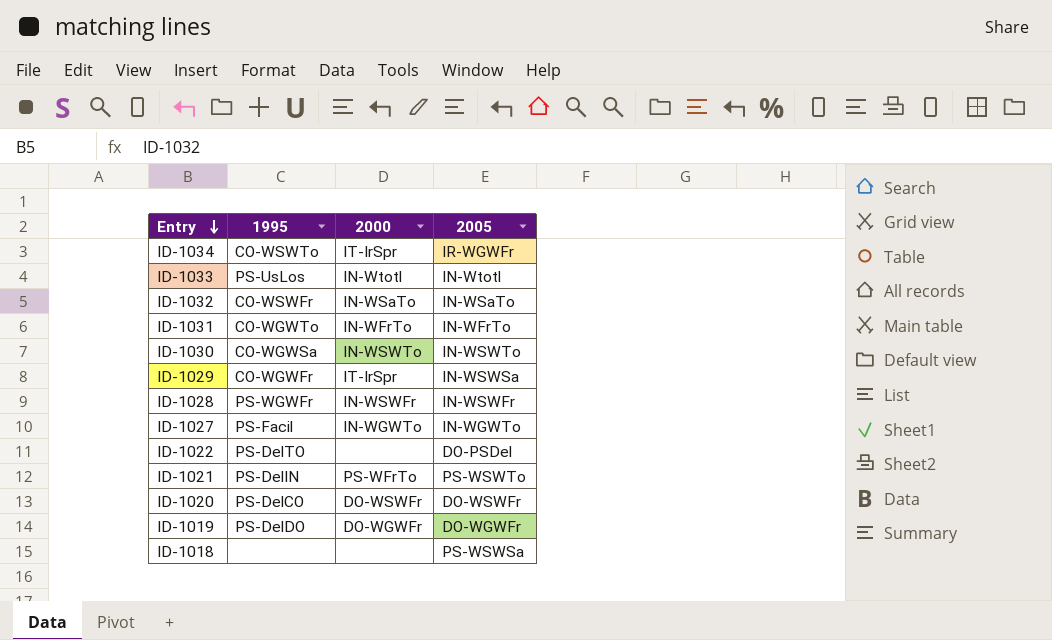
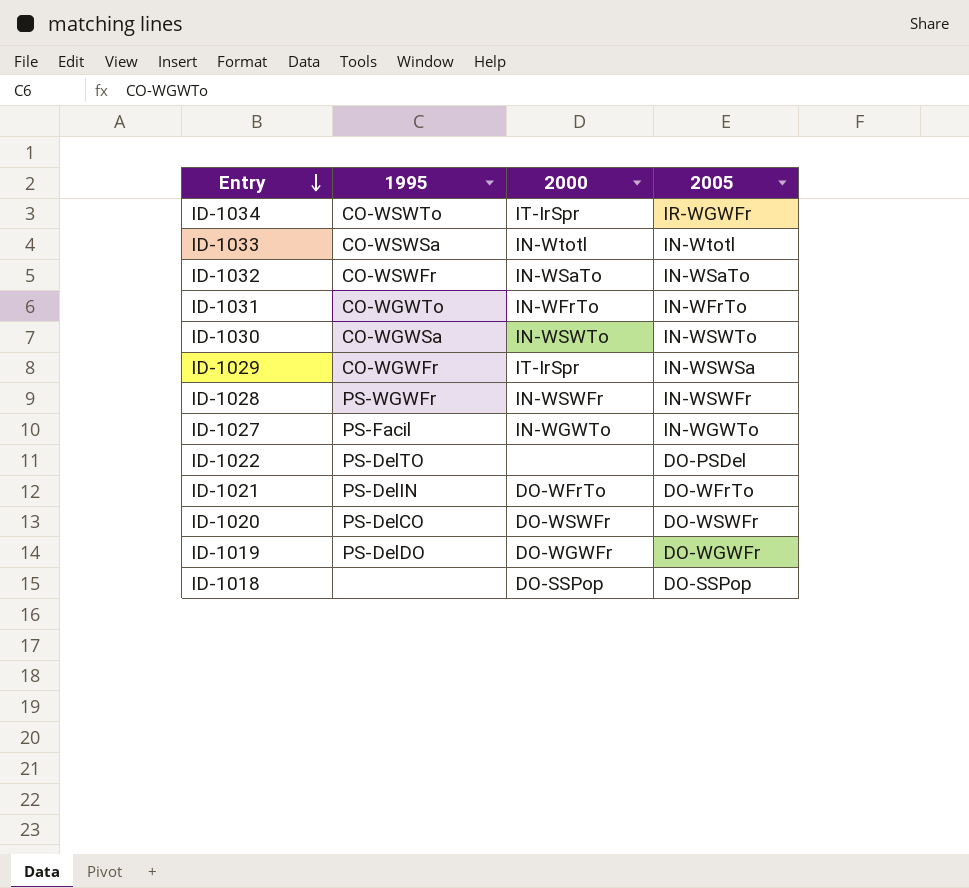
ID-1033 | 1995: PS-UsLos -> CO-WSWSa
ID-1021 | 2000: PS-WFrTo -> DO-WFrTo
ID-1021 | 2005: PS-WSWTo -> DO-WFrTo
ID-1018 | 2000: none -> DO-SSPop
ID-1018 | 2005: PS-WSWSa -> DO-SSPop

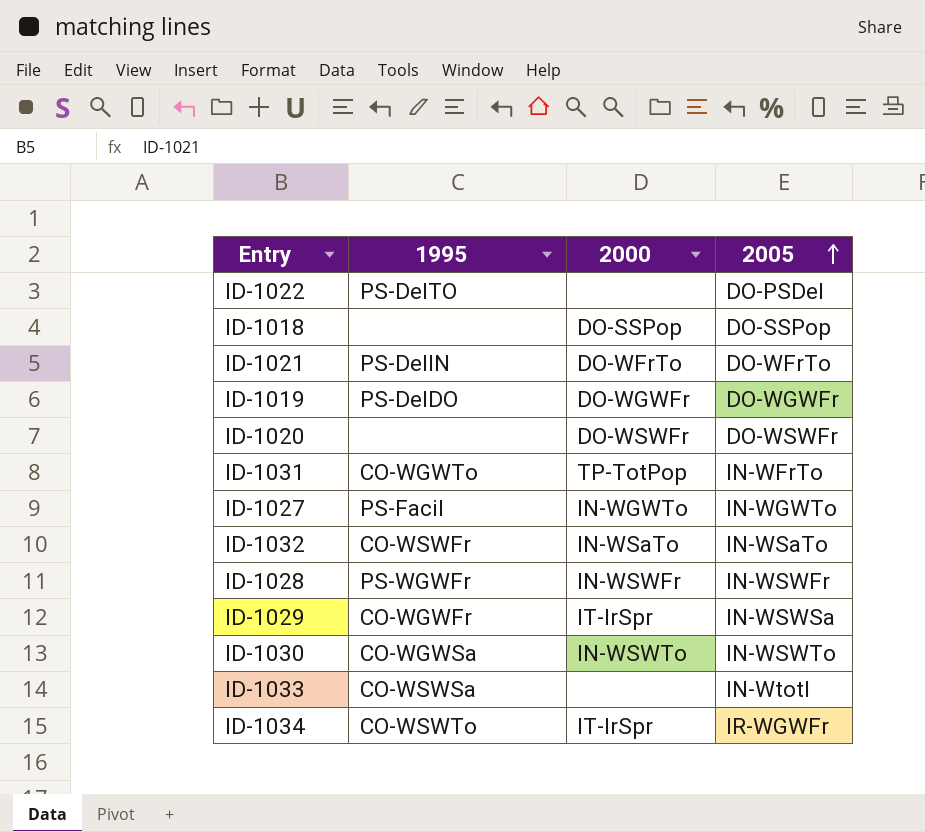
row order: Entry descending -> 2005 ascending
ID-1020 | 1995: PS-DelCO -> none
ID-1031 | 2000: IN-WFrTo -> TP-TotPop
ID-1033 | 2000: IN-Wtotl -> none

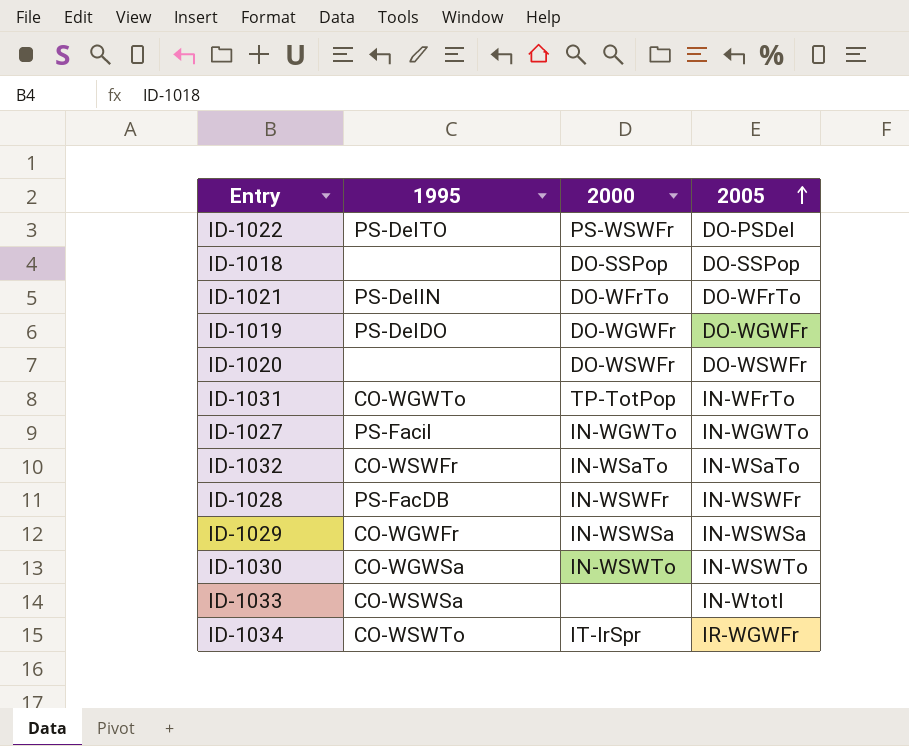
ID-1022 | 2000: none -> PS-WSWFr
ID-1028 | 1995: PS-WGWFr -> PS-FacDB
ID-1029 | 2000: IT-IrSpr -> IN-WSWSa

